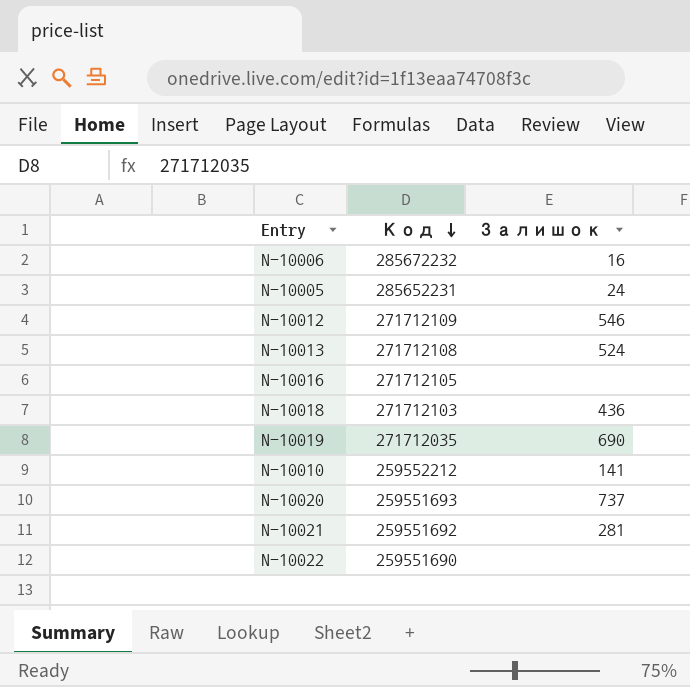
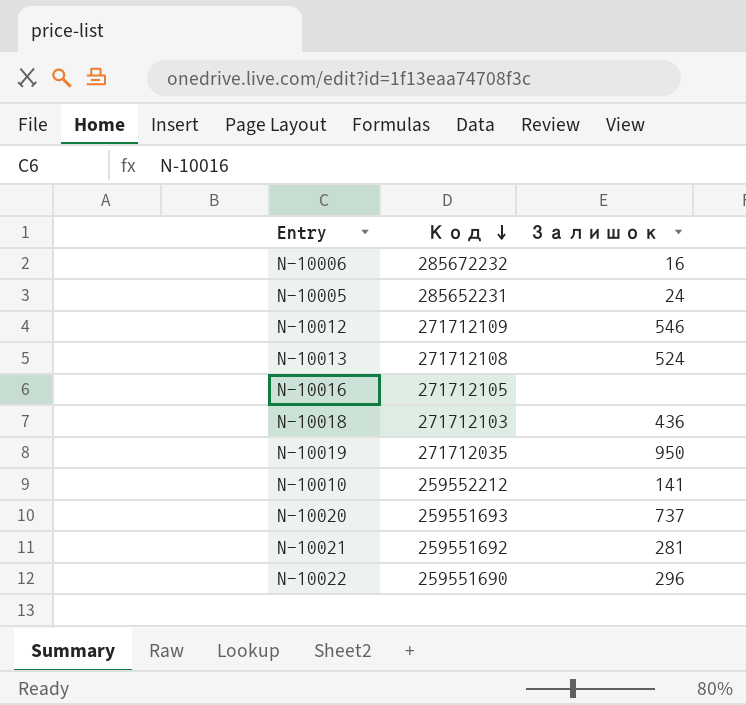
N-10019 | Залишок: 690 -> 950
N-10022 | Залишок: none -> 296

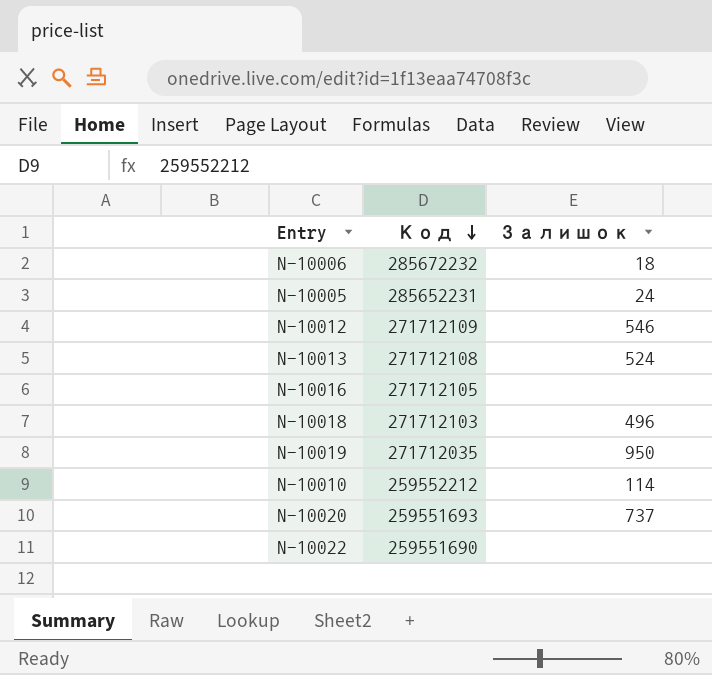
row N-10021: 259551692 | 281 -> none
N-10006 | Залишок: 16 -> 18
N-10018 | Залишок: 436 -> 496
N-10010 | Залишок: 141 -> 114
N-10022 | Залишок: 296 -> none

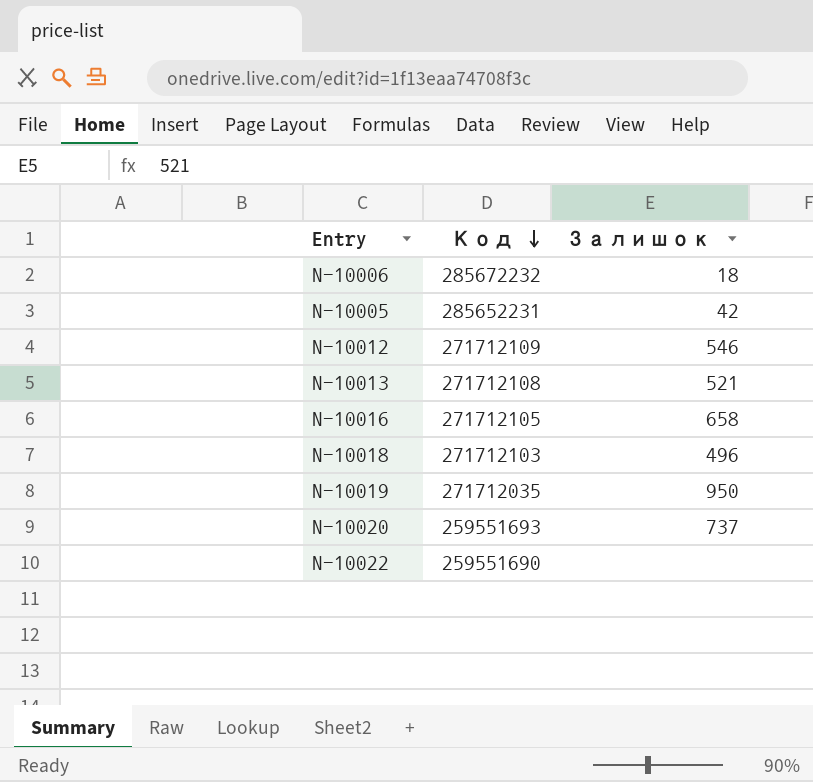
row N-10010: 259552212 | 114 -> none
N-10005 | Залишок: 24 -> 42
N-10013 | Залишок: 524 -> 521
N-10016 | Залишок: none -> 658

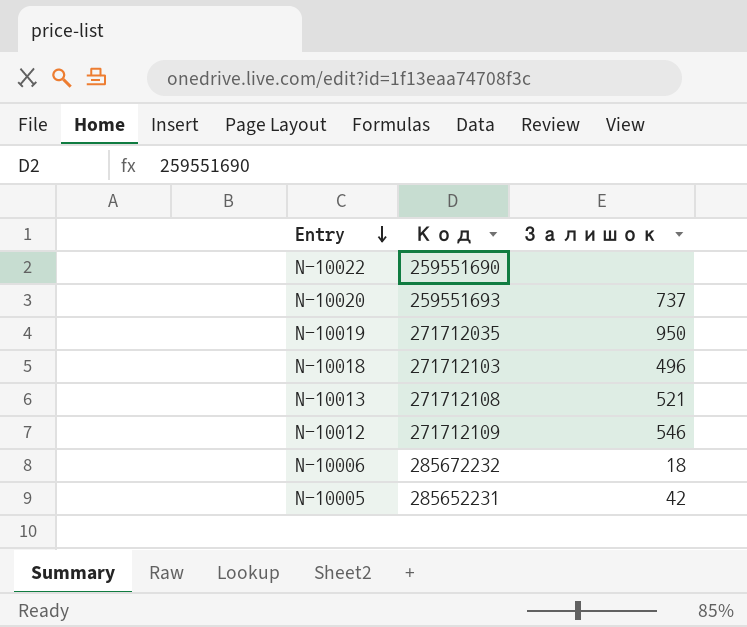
row order: Код descending -> Entry descending
row N-10016: 271712105 | 658 -> none

